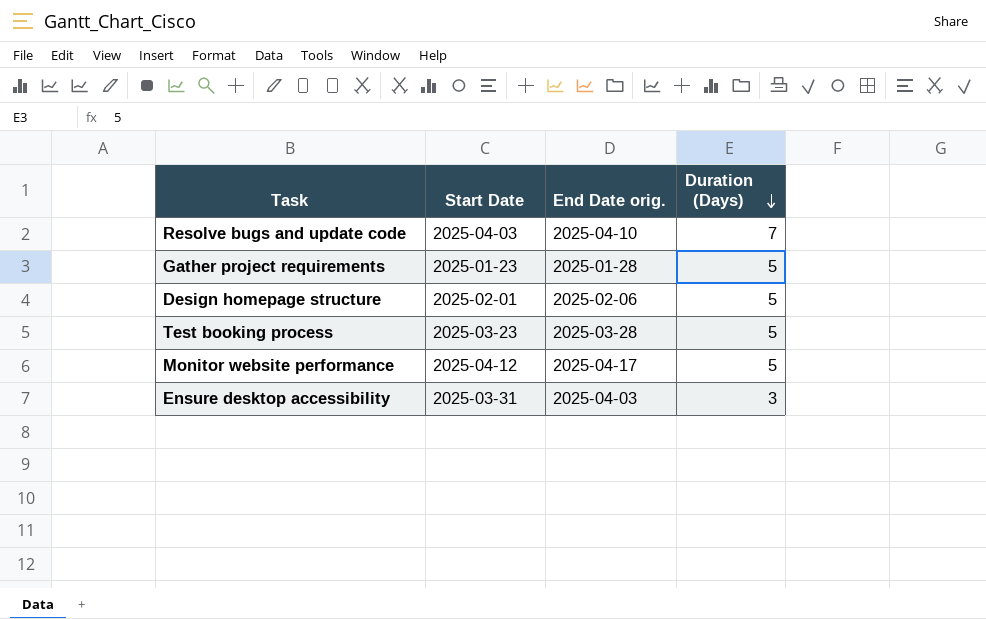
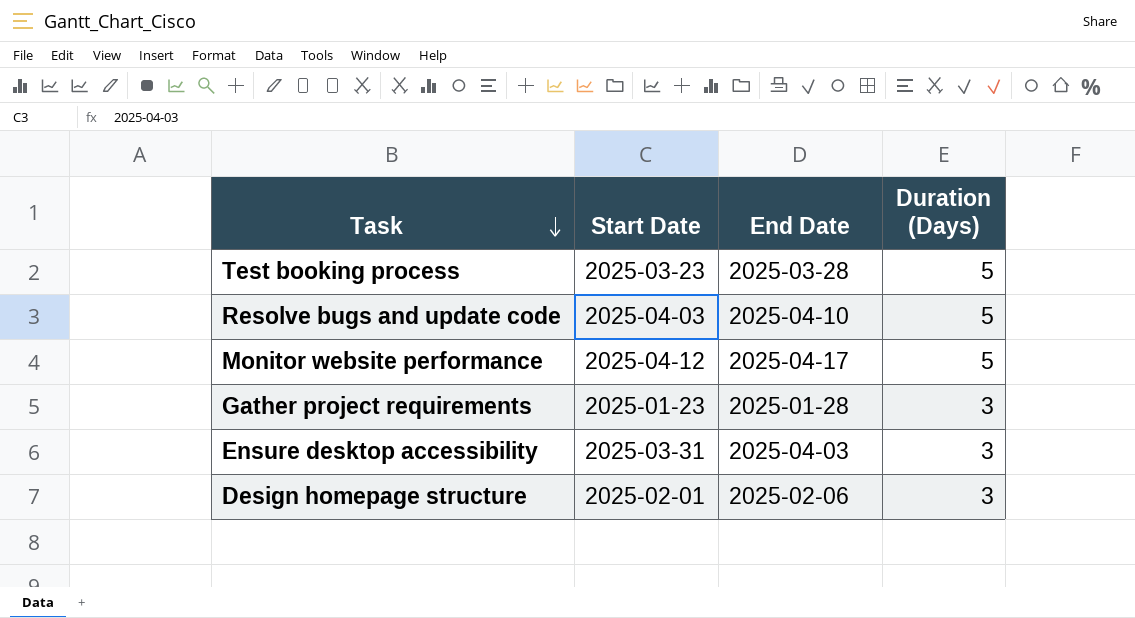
row order: Duration (Days) descending -> Task descending
column name: End Date orig. -> End Date
Resolve bugs and update code | Duration (Days): 7 -> 5
Gather project requirements | Duration (Days): 5 -> 3
Design homepage structure | Duration (Days): 5 -> 3

